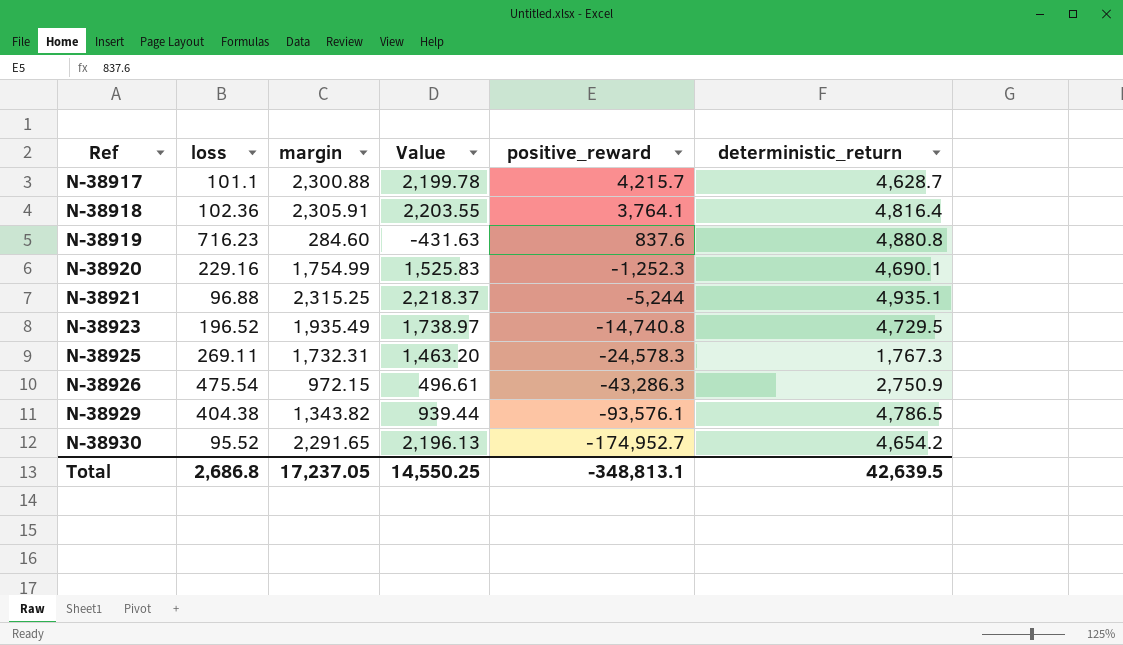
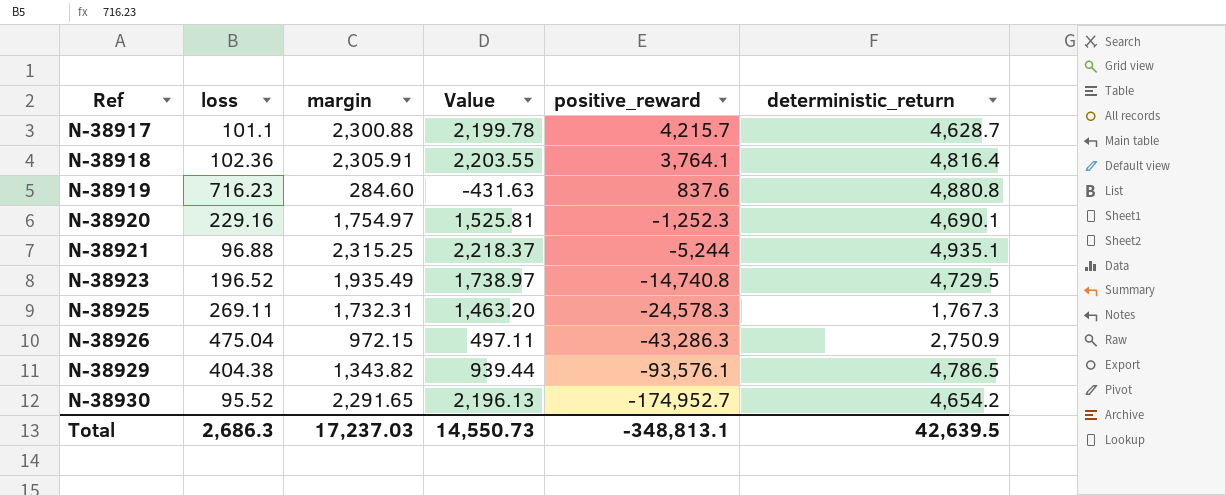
N-38920 | margin: 1,754.99 -> 1,754.97
N-38920 | Value: 1,525.83 -> 1,525.81
N-38926 | loss: 475.54 -> 475.04
N-38926 | Value: 496.61 -> 497.11
Total | loss: 2,686.8 -> 2,686.3
Total | margin: 17,237.05 -> 17,237.03
Total | Value: 14,550.25 -> 14,550.73

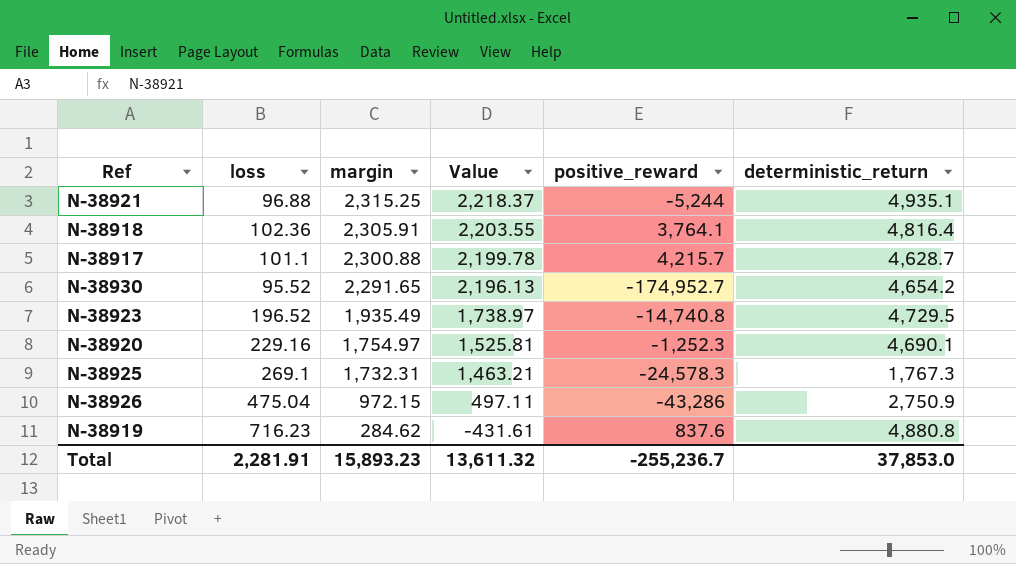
row order: Ref ascending -> margin descending
row N-38929: 404.38 | 1,343.82 | 939.44 | -93,576.1 | 4,786.5 -> none
N-38925 | loss: 269.11 -> 269.1
N-38925 | Value: 1,463.20 -> 1,463.21
N-38926 | positive_reward: -43,286.3 -> -43,286
N-38919 | margin: 284.60 -> 284.62
N-38919 | Value: -431.63 -> -431.61
Total | loss: 2,686.3 -> 2,281.91
Total | margin: 17,237.03 -> 15,893.23
Total | Value: 14,550.73 -> 13,611.32
Total | positive_reward: -348,813.1 -> -255,236.7
Total | deterministic_return: 42,639.5 -> 37,853.0

